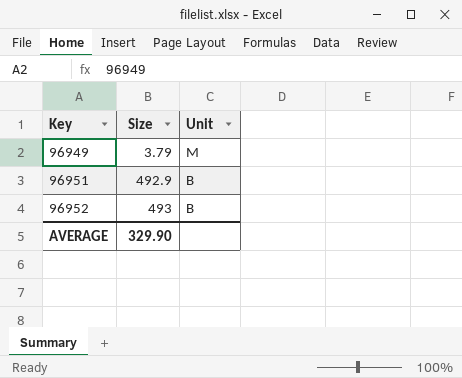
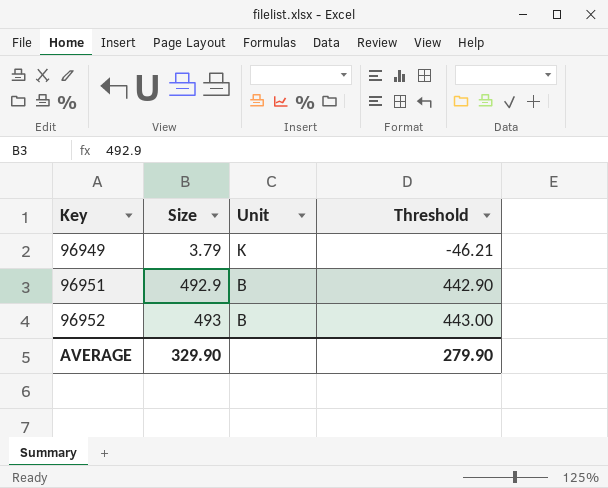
column Threshold | formula: none -> [Size] - 50
96949 | Unit: M -> K

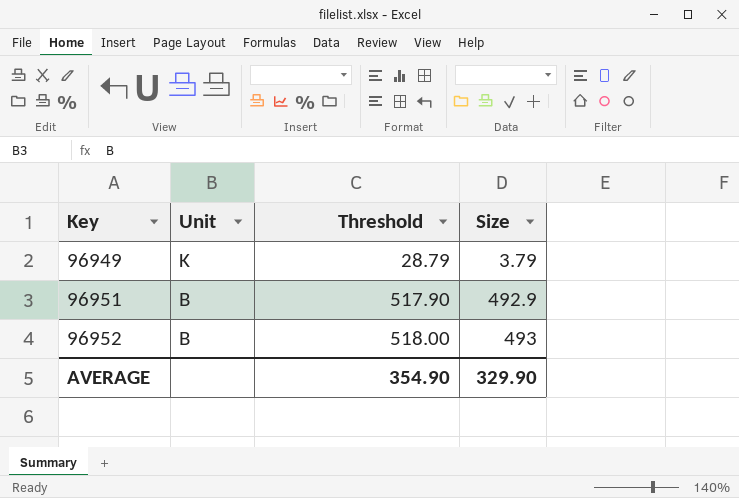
column Threshold | formula: [Size] - 50 -> [Size] + 25
column Size | position: 2 -> 4
AVERAGE | Threshold: 279.90 -> 354.90

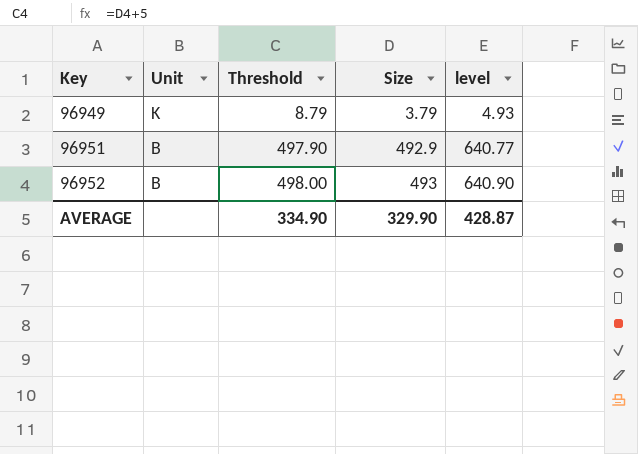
column Threshold | formula: [Size] + 25 -> [Size] + 5
column level | formula: none -> [Size] * 1.3
AVERAGE | Threshold: 354.90 -> 334.90

